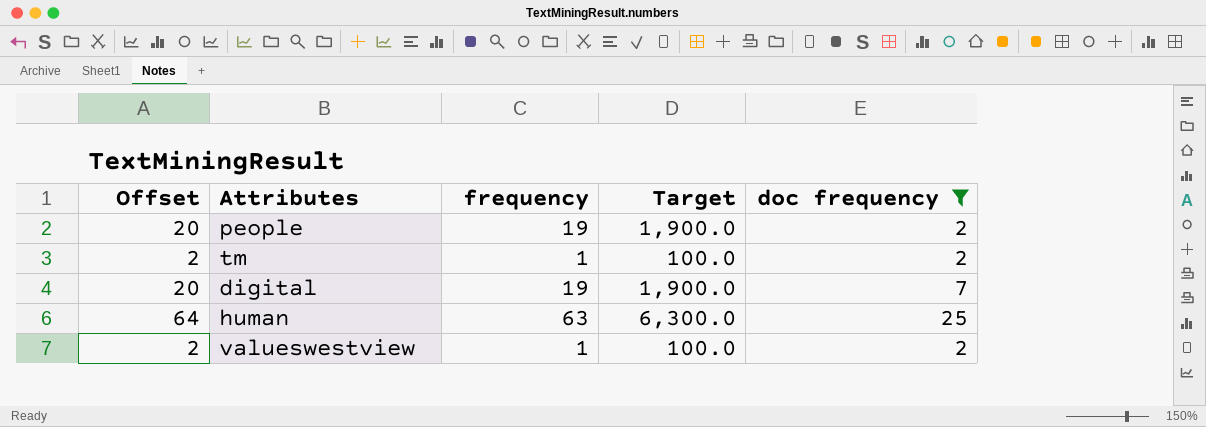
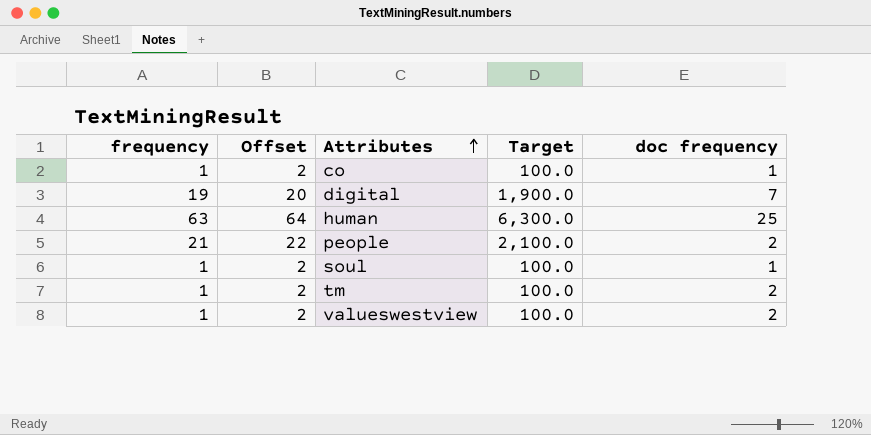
filter: doc frequency != 1 -> none
row order: none -> Attributes ascending
column frequency | position: 3 -> 1
people | frequency: 19 -> 21
people | Offset: 20 -> 22
people | Target: 1,900.0 -> 2,100.0

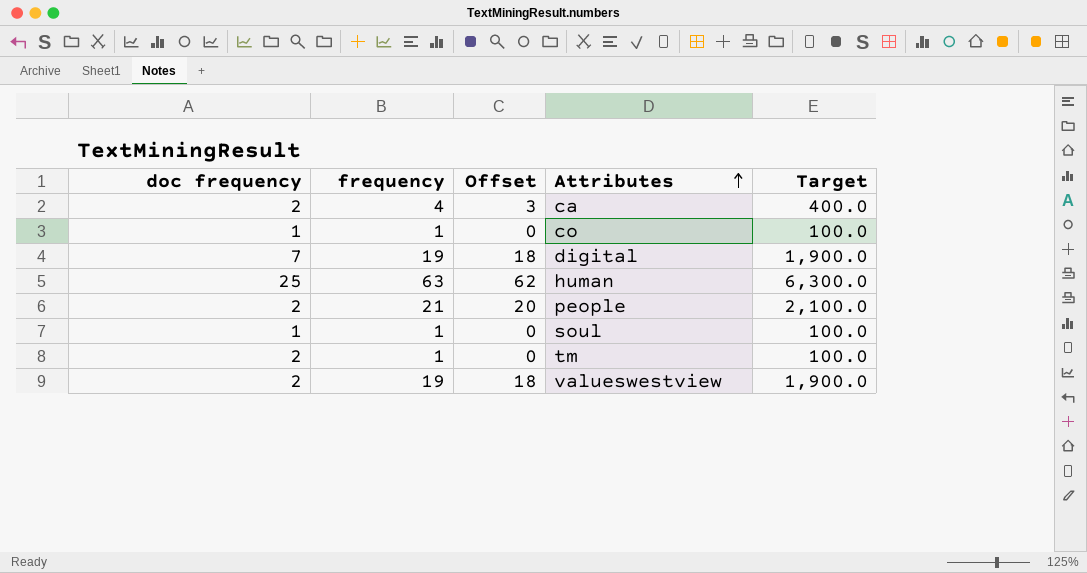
column doc frequency | position: 5 -> 1
column Offset | formula: [frequency] + 1 -> [frequency] - 1
row ca: none -> 2 | 4 | 3 | 400.0
valueswestview | frequency: 1 -> 19
valueswestview | Target: 100.0 -> 1,900.0

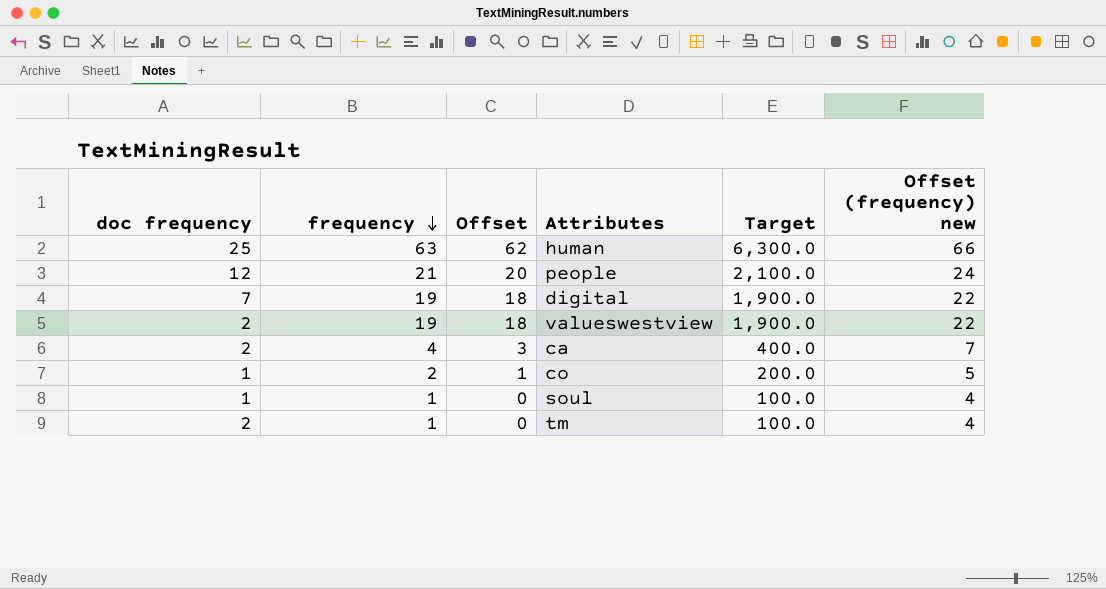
row order: Attributes ascending -> frequency descending
column Offset (frequency) new | formula: none -> [frequency] + 3
people | doc frequency: 2 -> 12
co | frequency: 1 -> 2
co | Offset: 0 -> 1
co | Target: 100.0 -> 200.0

